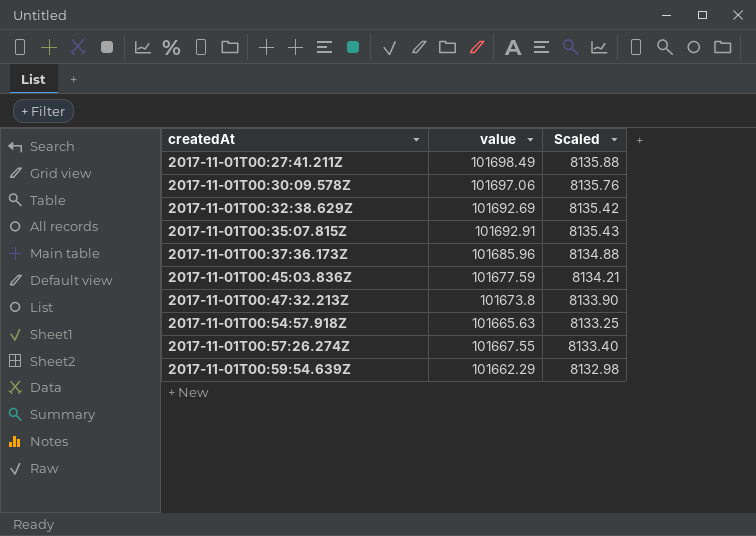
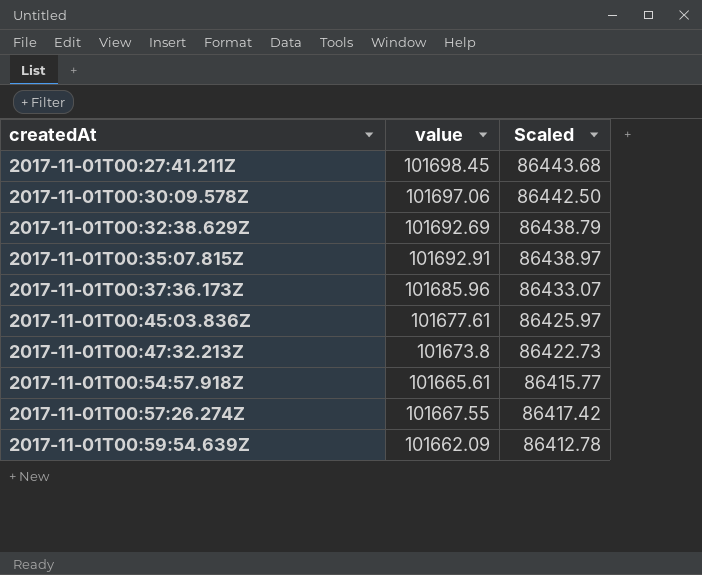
column Scaled | formula: [value] * 0.08 -> [value] * 0.85
2017-11-01T00:27:41.211Z | value: 101698.49 -> 101698.45
2017-11-01T00:45:03.836Z | value: 101677.59 -> 101677.61
2017-11-01T00:54:57.918Z | value: 101665.63 -> 101665.61
2017-11-01T00:59:54.639Z | value: 101662.29 -> 101662.09

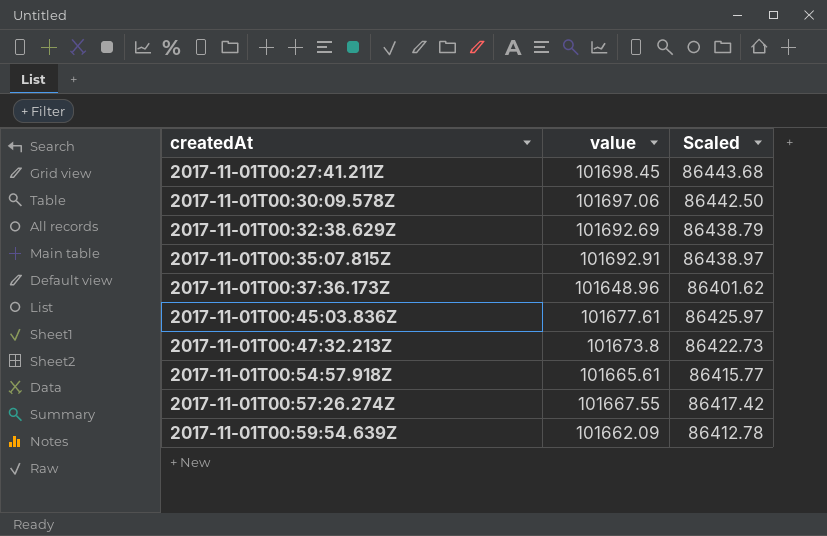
2017-11-01T00:37:36.173Z | value: 101685.96 -> 101648.96
2017-11-01T00:37:36.173Z | Scaled: 86433.07 -> 86401.62

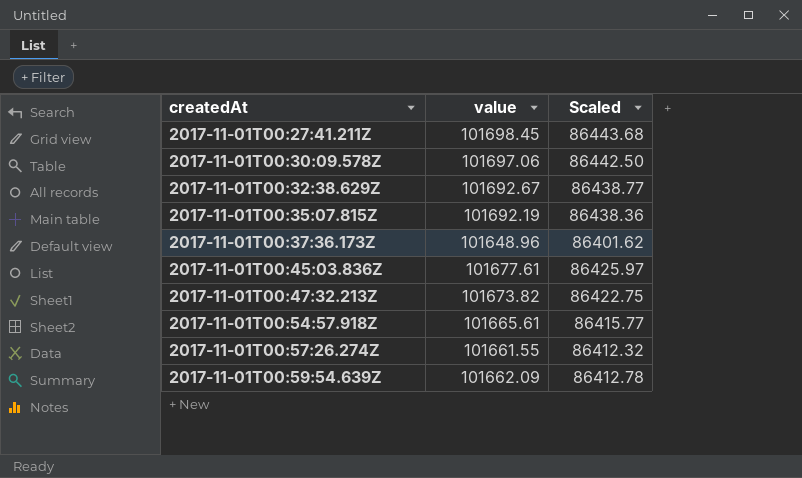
2017-11-01T00:32:38.629Z | value: 101692.69 -> 101692.67
2017-11-01T00:32:38.629Z | Scaled: 86438.79 -> 86438.77
2017-11-01T00:35:07.815Z | value: 101692.91 -> 101692.19
2017-11-01T00:35:07.815Z | Scaled: 86438.97 -> 86438.36
2017-11-01T00:47:32.213Z | value: 101673.8 -> 101673.82
2017-11-01T00:47:32.213Z | Scaled: 86422.73 -> 86422.75
2017-11-01T00:57:26.274Z | value: 101667.55 -> 101661.55
2017-11-01T00:57:26.274Z | Scaled: 86417.42 -> 86412.32

